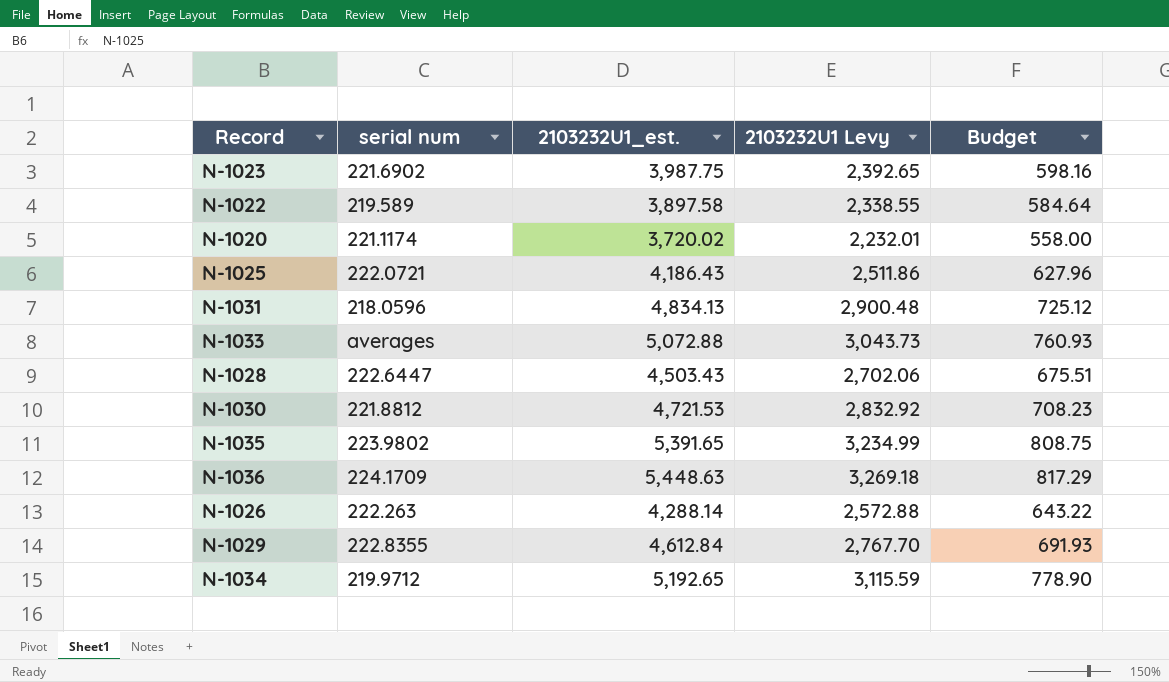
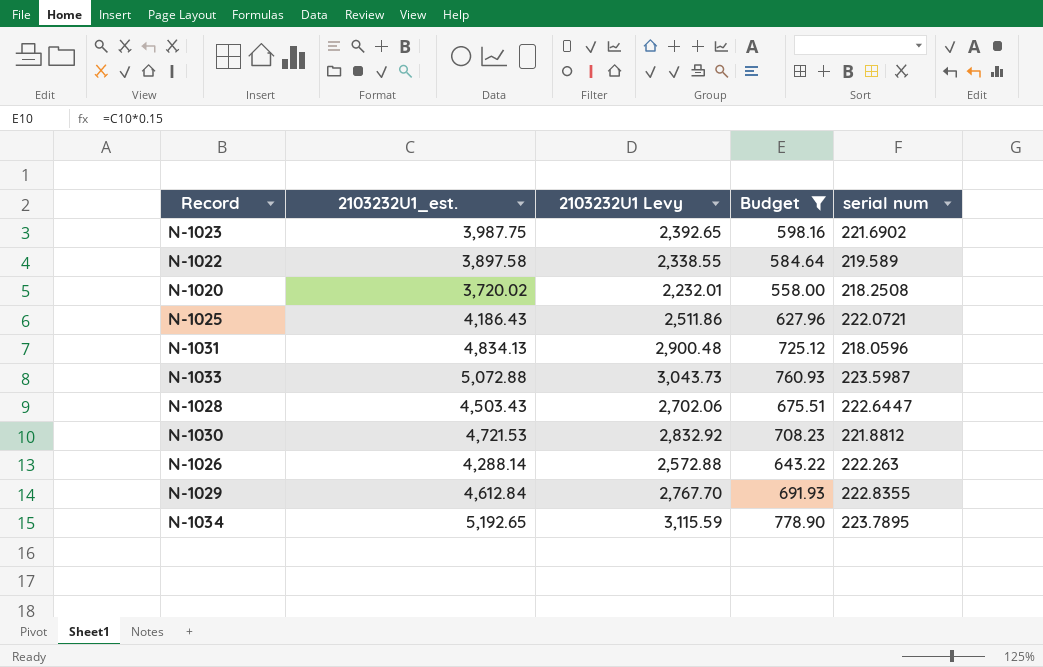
filter: none -> Budget <= 778.90
column serial num | position: 2 -> 5
N-1020 | serial num: 221.1174 -> 218.2508
N-1033 | serial num: averages -> 223.5987
N-1034 | serial num: 219.9712 -> 223.7895

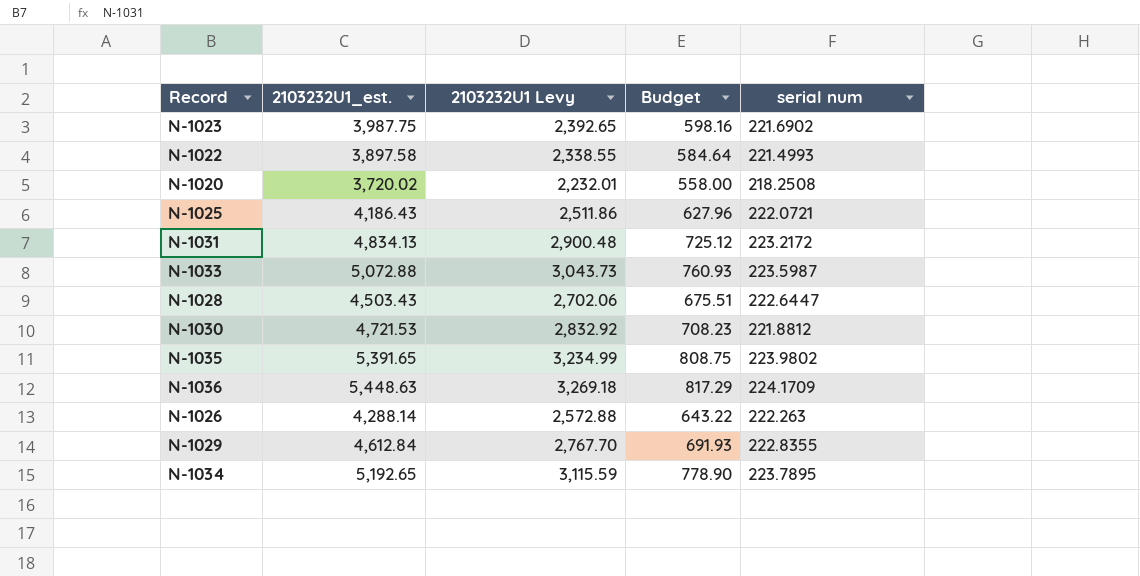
filter: Budget <= 778.90 -> none
N-1022 | serial num: 219.589 -> 221.4993
N-1031 | serial num: 218.0596 -> 223.2172

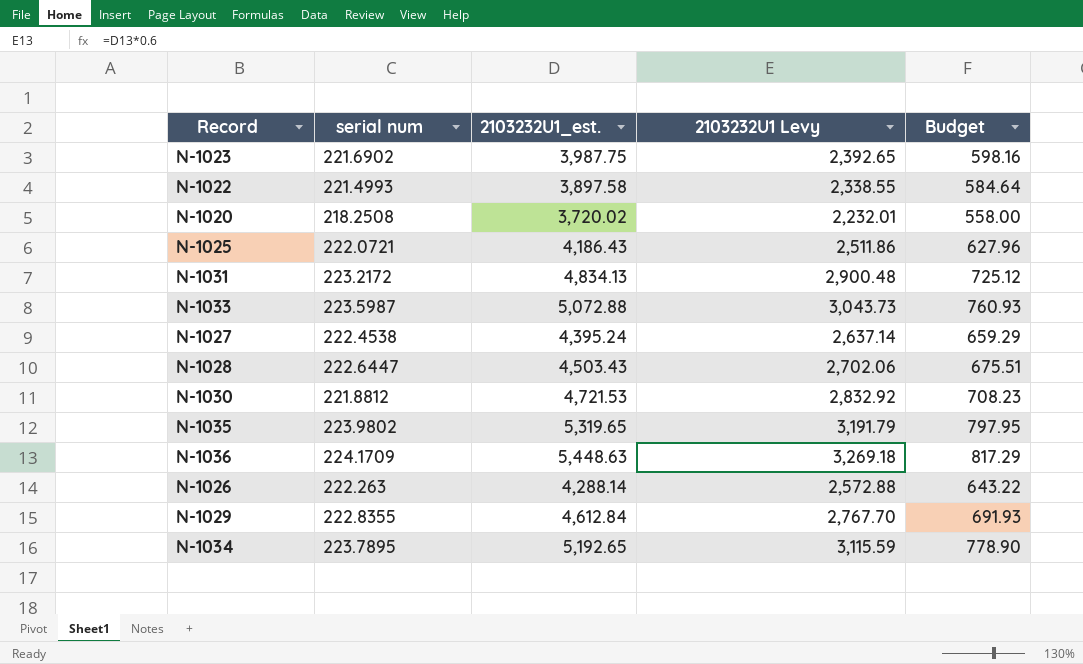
column serial num | position: 5 -> 2
row N-1027: none -> 222.4538 | 4,395.24 | 2,637.14 | 659.29
N-1035 | 2103232U1_est.: 5,391.65 -> 5,319.65
N-1035 | 2103232U1 Levy: 3,234.99 -> 3,191.79
N-1035 | Budget: 808.75 -> 797.95

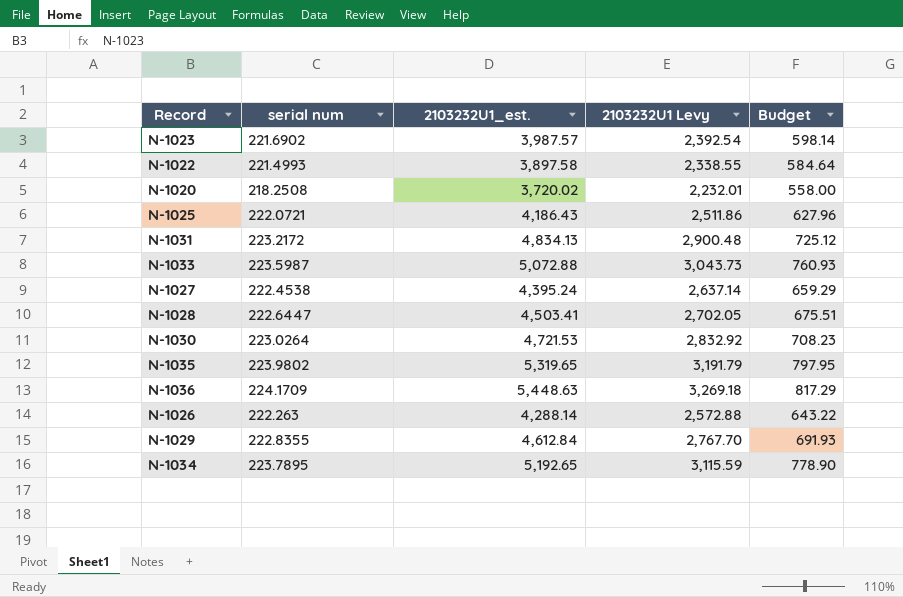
N-1023 | 2103232U1_est.: 3,987.75 -> 3,987.57
N-1023 | 2103232U1 Levy: 2,392.65 -> 2,392.54
N-1023 | Budget: 598.16 -> 598.14
N-1028 | 2103232U1_est.: 4,503.43 -> 4,503.41
N-1028 | 2103232U1 Levy: 2,702.06 -> 2,702.05
N-1030 | serial num: 221.8812 -> 223.0264

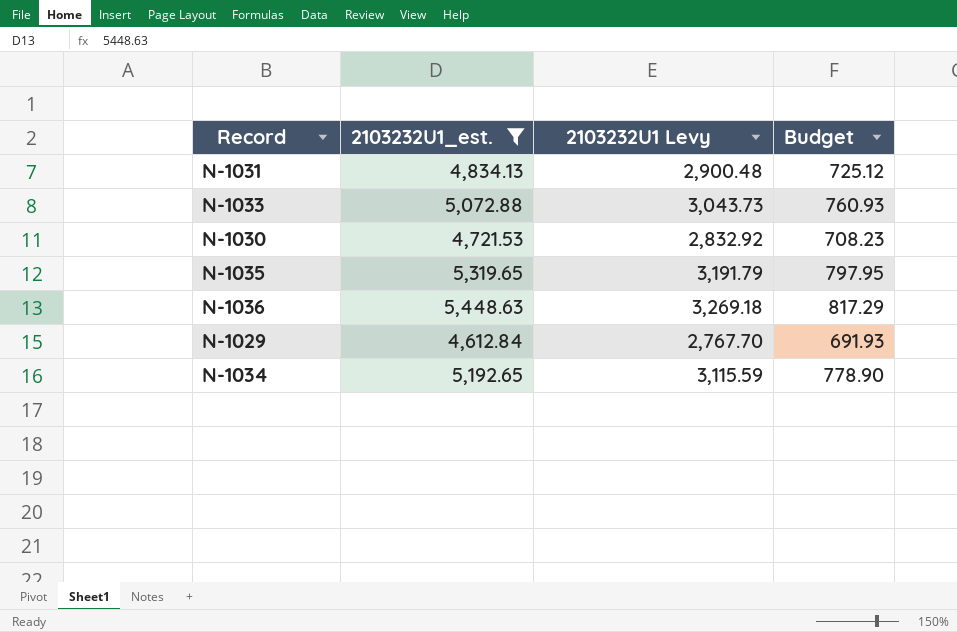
filter: none -> 2103232U1_est. >= 4,612.84
column serial num | position: 2 -> none

